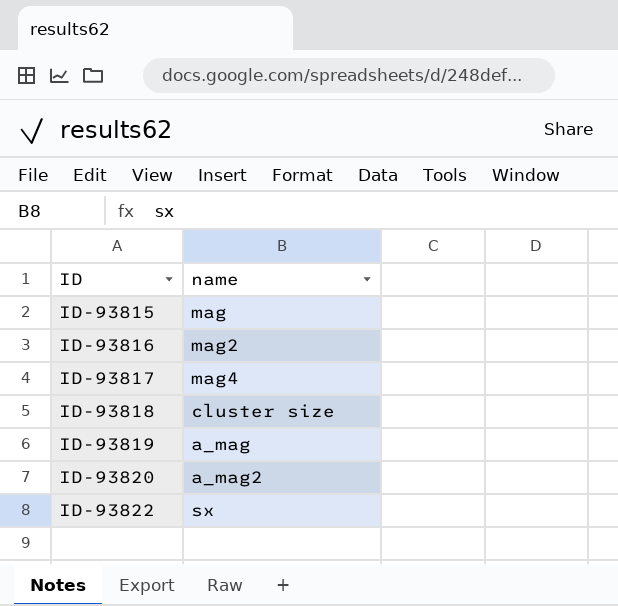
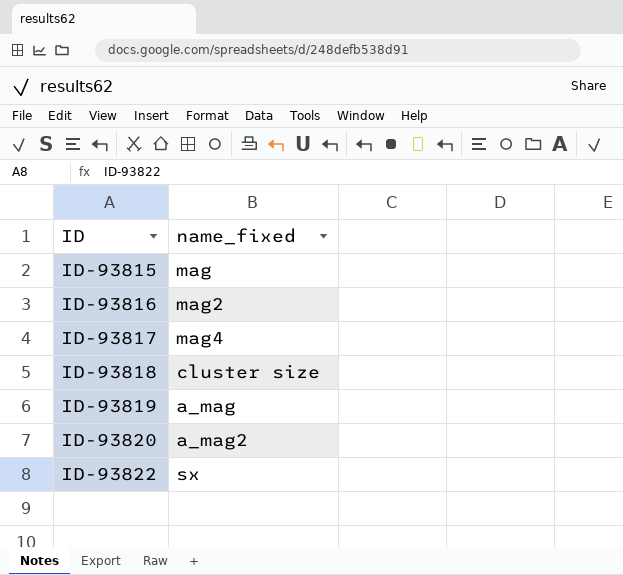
column name: name -> name_fixed

